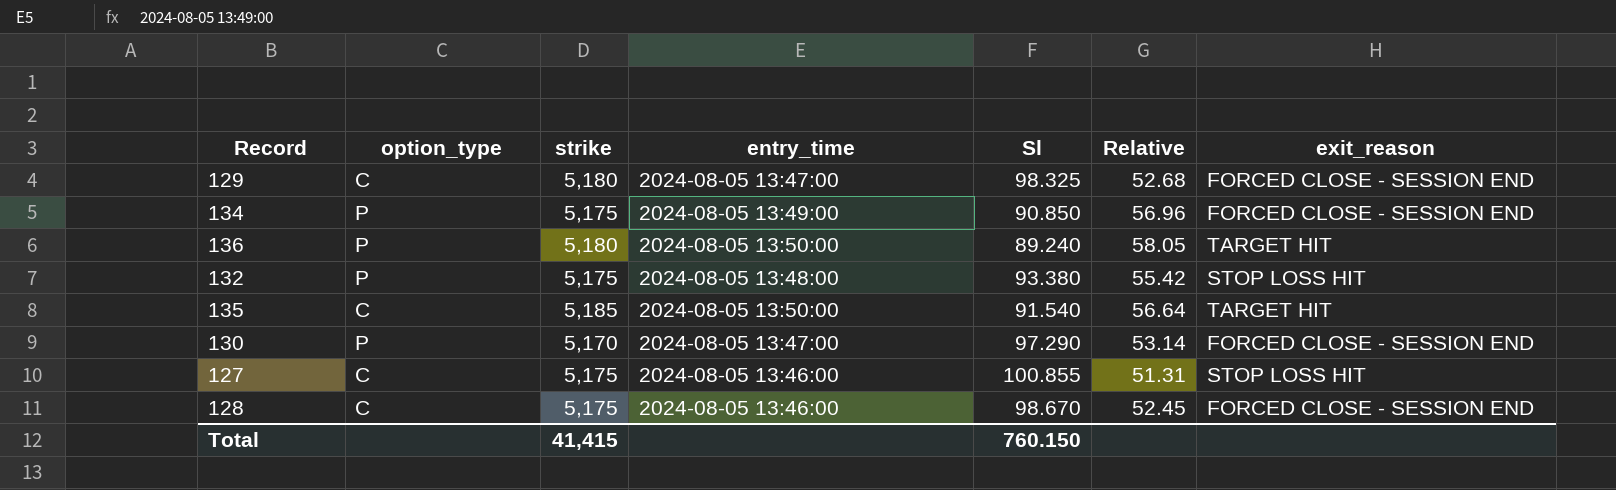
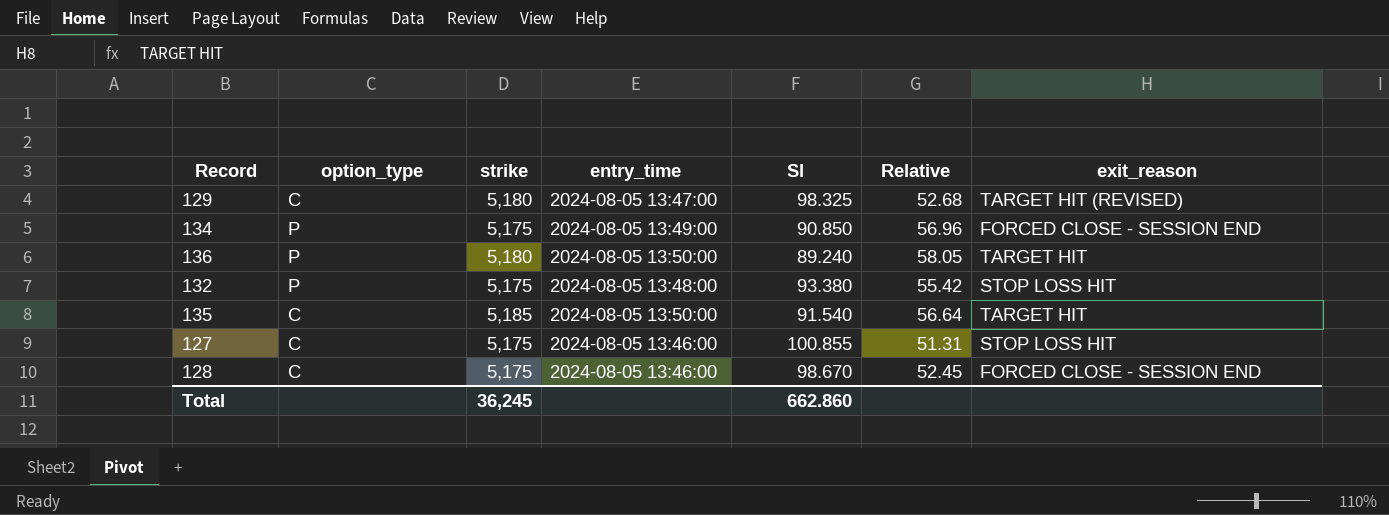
row 130: P | 5,170 | 2024-08-05 13:47:00 | 97.290 | 53.14 | FORCED CLOSE - SESSION END -> none
129 | exit_reason: FORCED CLOSE - SESSION END -> TARGET HIT (REVISED)
Total | strike: 41,415 -> 36,245
Total | Sl: 760.150 -> 662.860

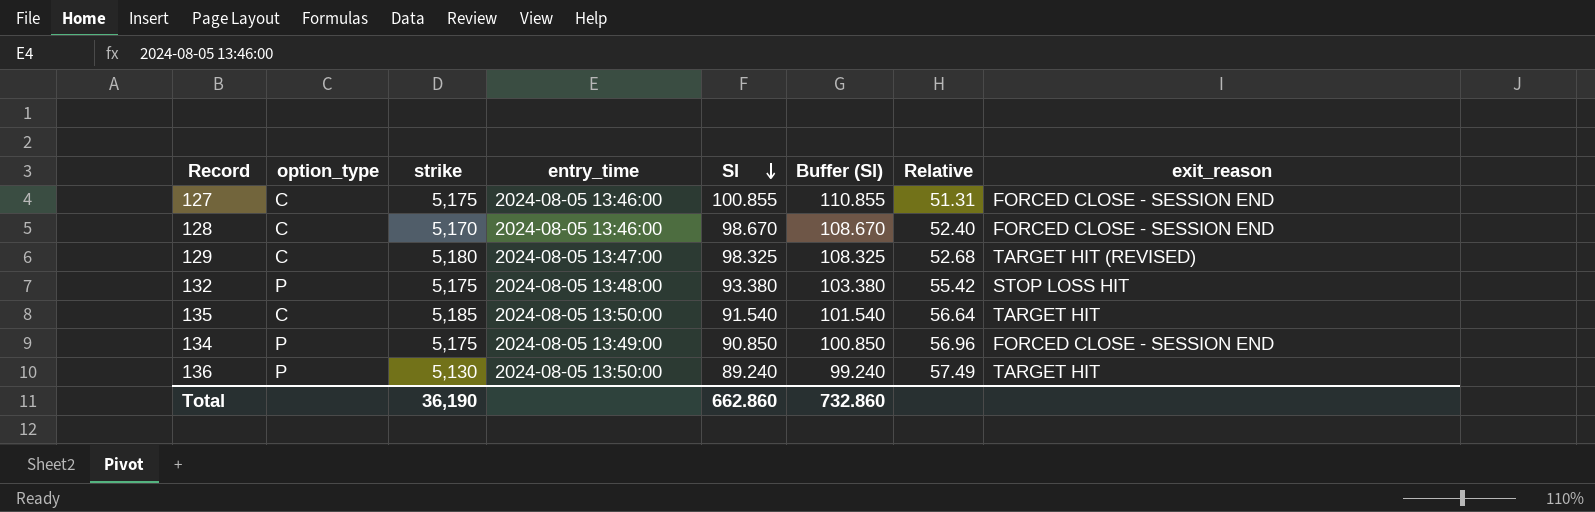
row order: none -> Sl descending
column Buffer (Sl) | formula: none -> [Sl] + 10
127 | exit_reason: STOP LOSS HIT -> FORCED CLOSE - SESSION END
128 | strike: 5,175 -> 5,170
128 | Relative: 52.45 -> 52.40
136 | strike: 5,180 -> 5,130
136 | Relative: 58.05 -> 57.49
Total | strike: 36,245 -> 36,190

